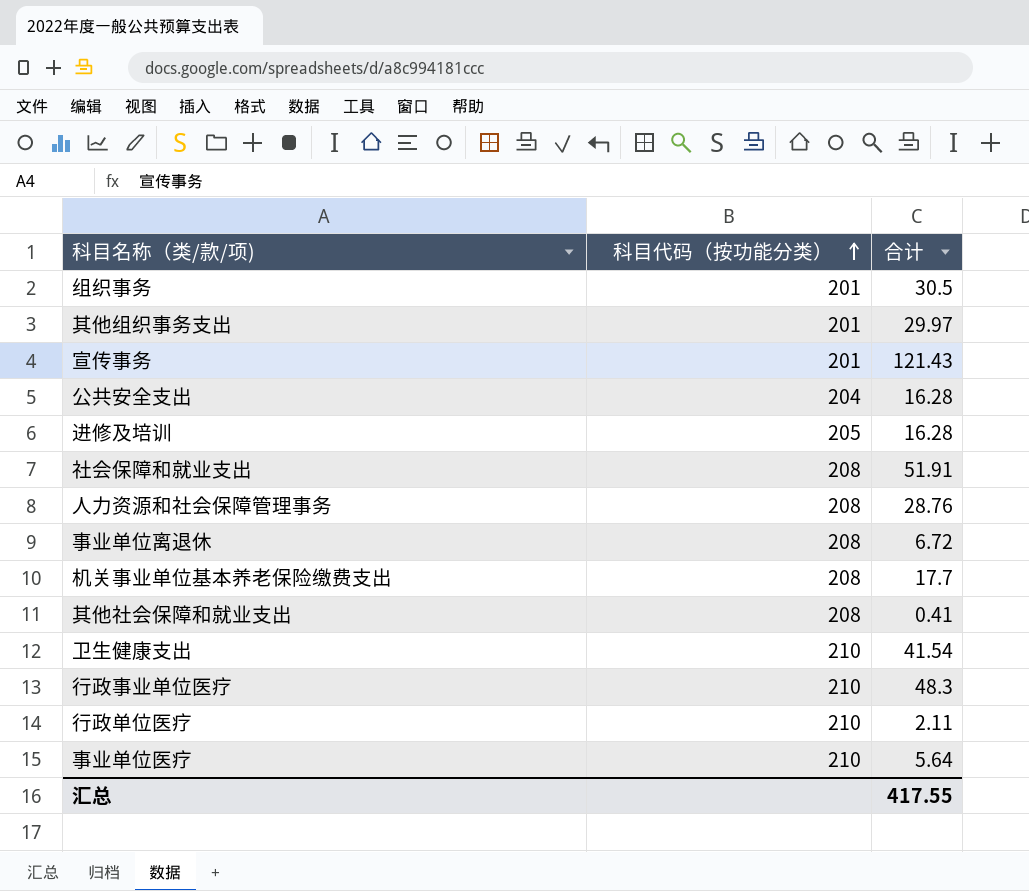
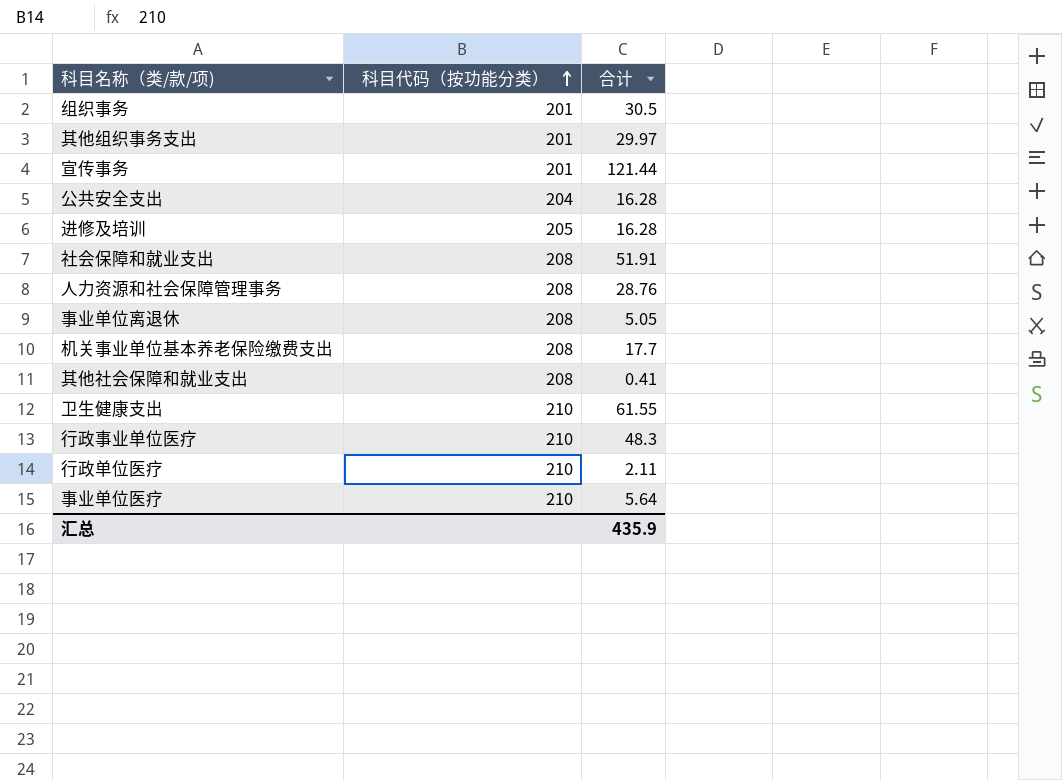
宣传事务 | 合计: 121.43 -> 121.44
事业单位离退休 | 合计: 6.72 -> 5.05
卫生健康支出 | 合计: 41.54 -> 61.55
汇总 | 合计: 417.55 -> 435.9

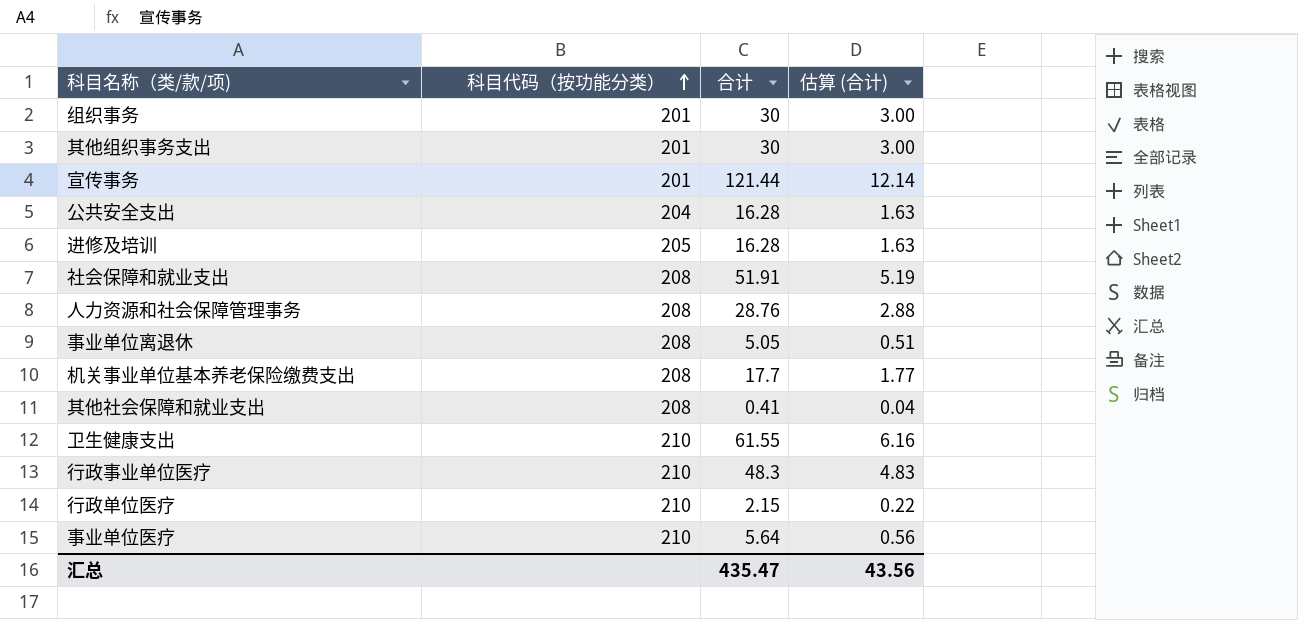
column 估算 (合计) | formula: none -> [合计] * 0.1
组织事务 | 合计: 30.5 -> 30
其他组织事务支出 | 合计: 29.97 -> 30
行政单位医疗 | 合计: 2.11 -> 2.15
汇总 | 合计: 435.9 -> 435.47

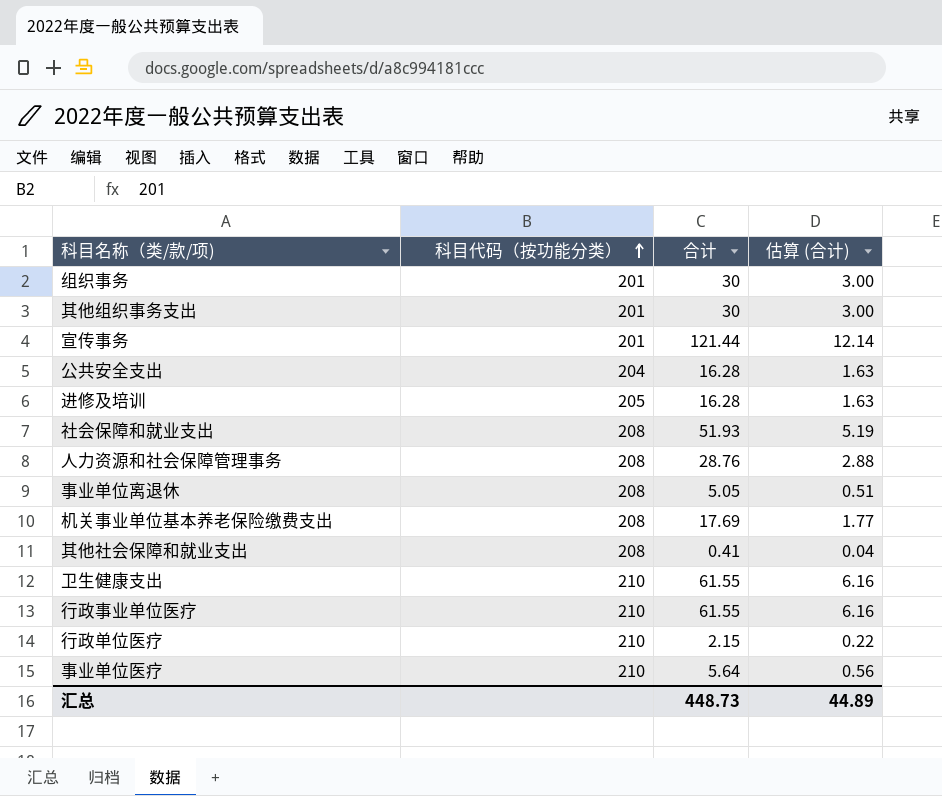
社会保障和就业支出 | 合计: 51.91 -> 51.93
机关事业单位基本养老保险缴费支出 | 合计: 17.7 -> 17.69
行政事业单位医疗 | 合计: 48.3 -> 61.55
行政事业单位医疗 | 估算 (合计): 4.83 -> 6.16
汇总 | 合计: 435.47 -> 448.73
汇总 | 估算 (合计): 43.56 -> 44.89

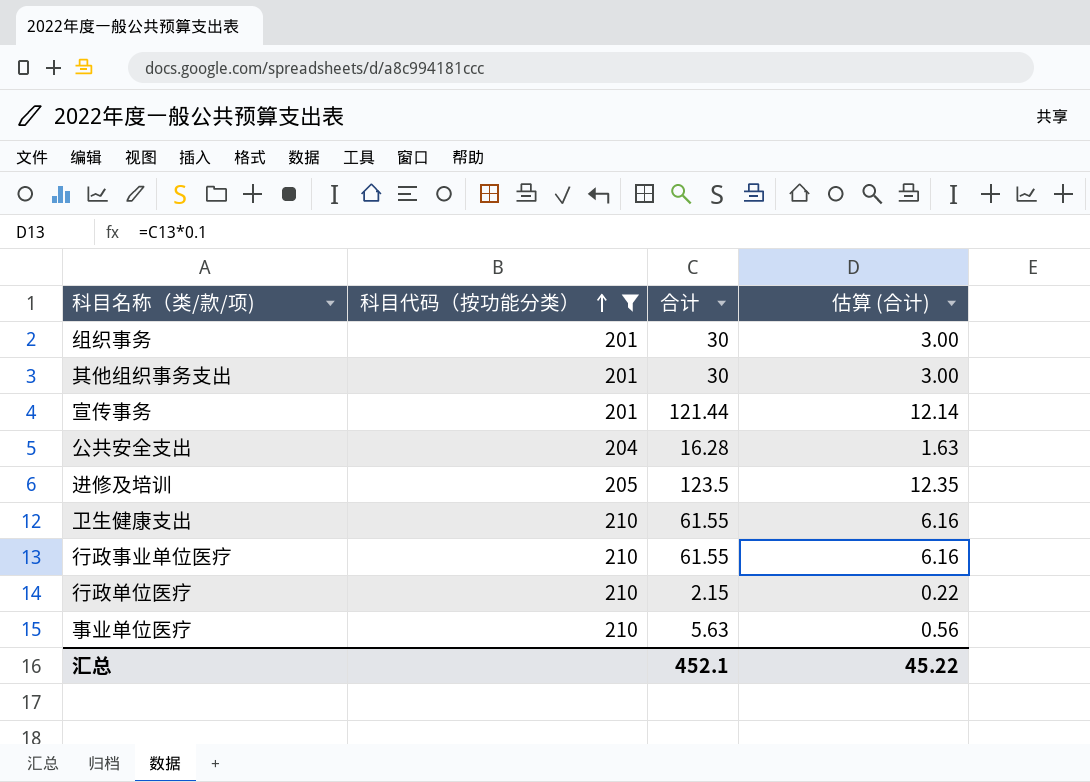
filter: none -> 科目代码（按功能分类） != 208
进修及培训 | 合计: 16.28 -> 123.5
进修及培训 | 估算 (合计): 1.63 -> 12.35
事业单位医疗 | 合计: 5.64 -> 5.63
汇总 | 合计: 448.73 -> 452.1
汇总 | 估算 (合计): 44.89 -> 45.22

